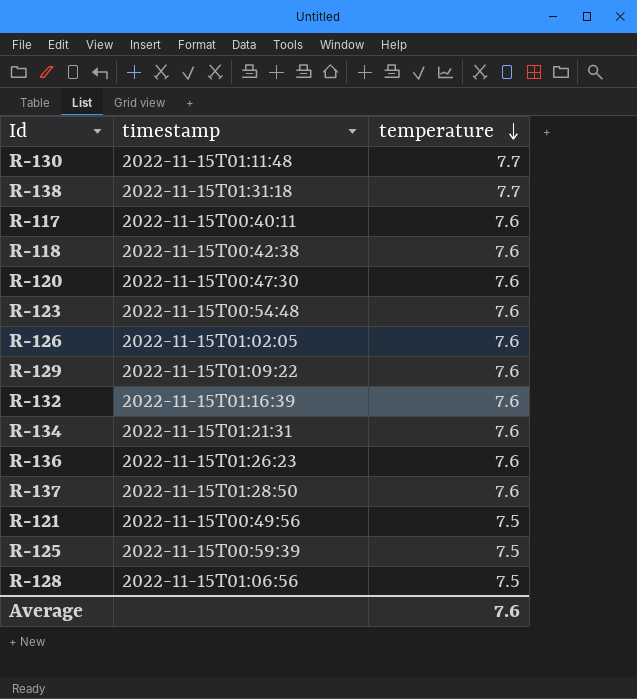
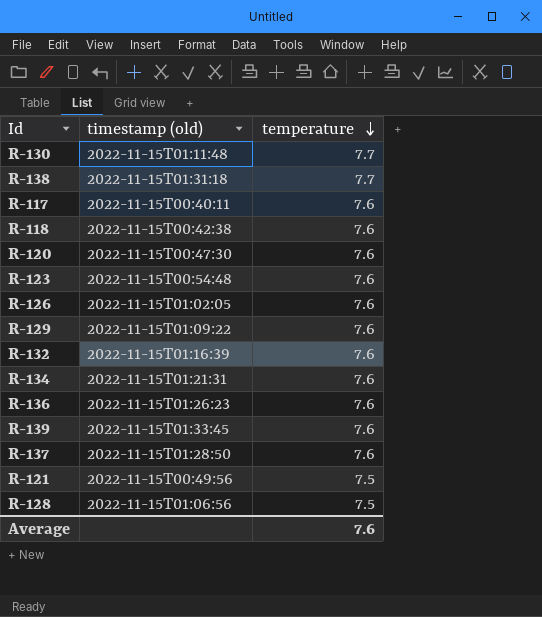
column name: timestamp -> timestamp (old)
row R-125: 2022-11-15T00:59:39 | 7.5 -> none
row R-139: none -> 2022-11-15T01:33:45 | 7.6

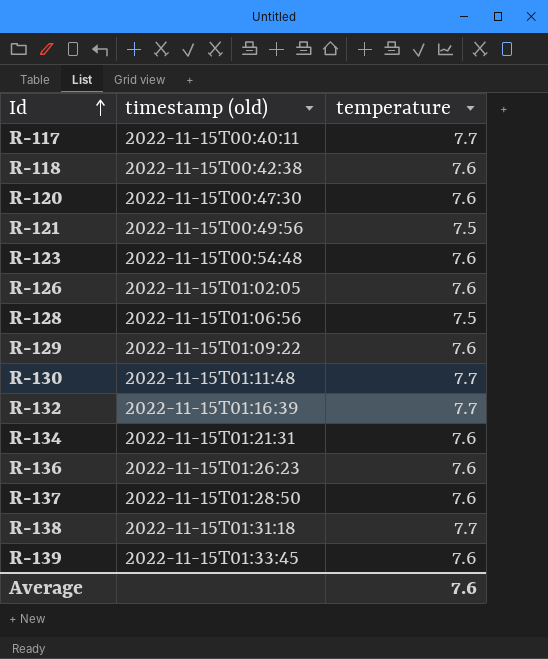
row order: temperature descending -> Id ascending
R-117 | temperature: 7.6 -> 7.7
R-132 | temperature: 7.6 -> 7.7

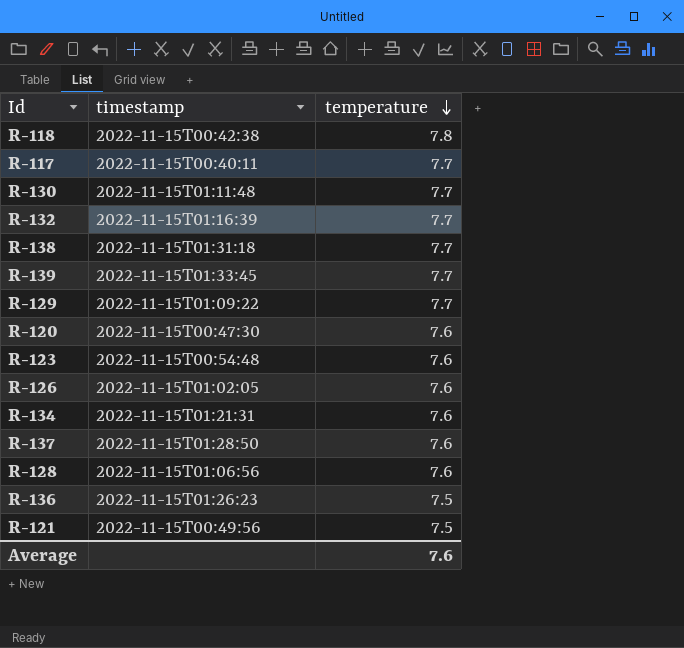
row order: Id ascending -> temperature descending
column name: timestamp (old) -> timestamp
R-118 | temperature: 7.6 -> 7.8
R-139 | temperature: 7.6 -> 7.7
R-129 | temperature: 7.6 -> 7.7
R-128 | temperature: 7.5 -> 7.6
R-136 | temperature: 7.6 -> 7.5

